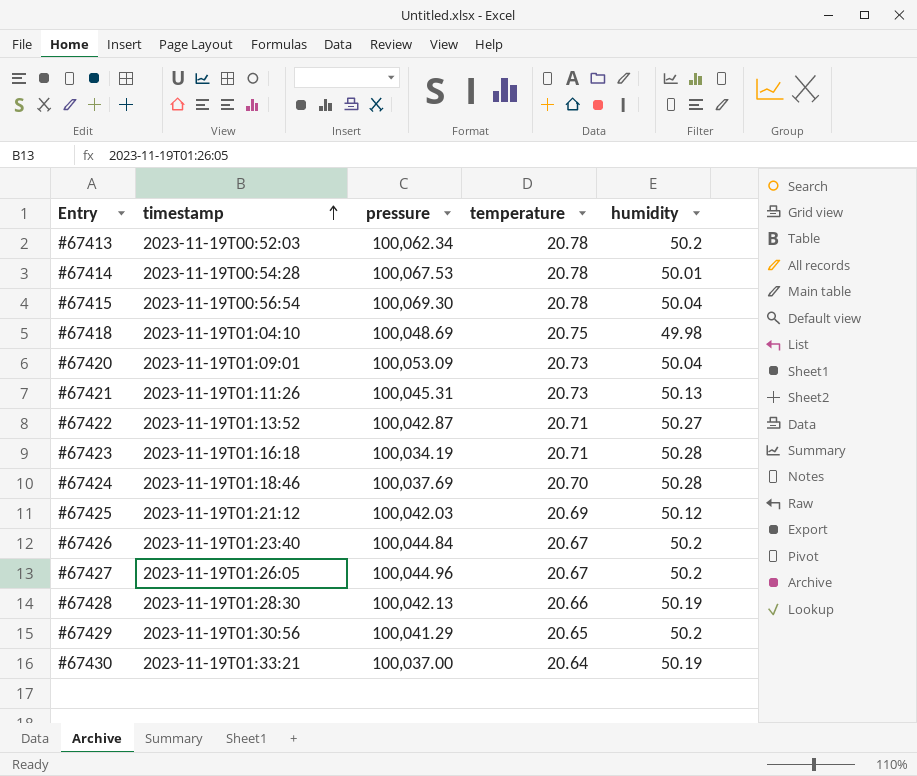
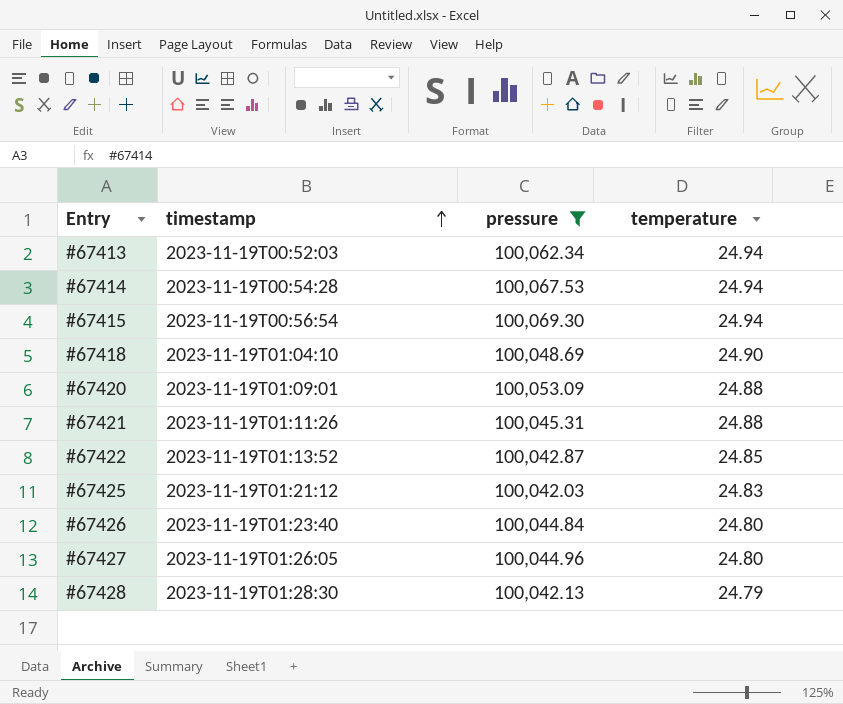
filter: none -> pressure >= 100,042.03
column humidity | position: 5 -> none
#67413 | temperature: 20.78 -> 24.94
#67414 | temperature: 20.78 -> 24.94
#67415 | temperature: 20.78 -> 24.94
#67418 | temperature: 20.75 -> 24.90
#67420 | temperature: 20.73 -> 24.88
#67421 | temperature: 20.73 -> 24.88
#67422 | temperature: 20.71 -> 24.85
#67425 | temperature: 20.69 -> 24.83
#67426 | temperature: 20.67 -> 24.80
#67427 | temperature: 20.67 -> 24.80
#67428 | temperature: 20.66 -> 24.79

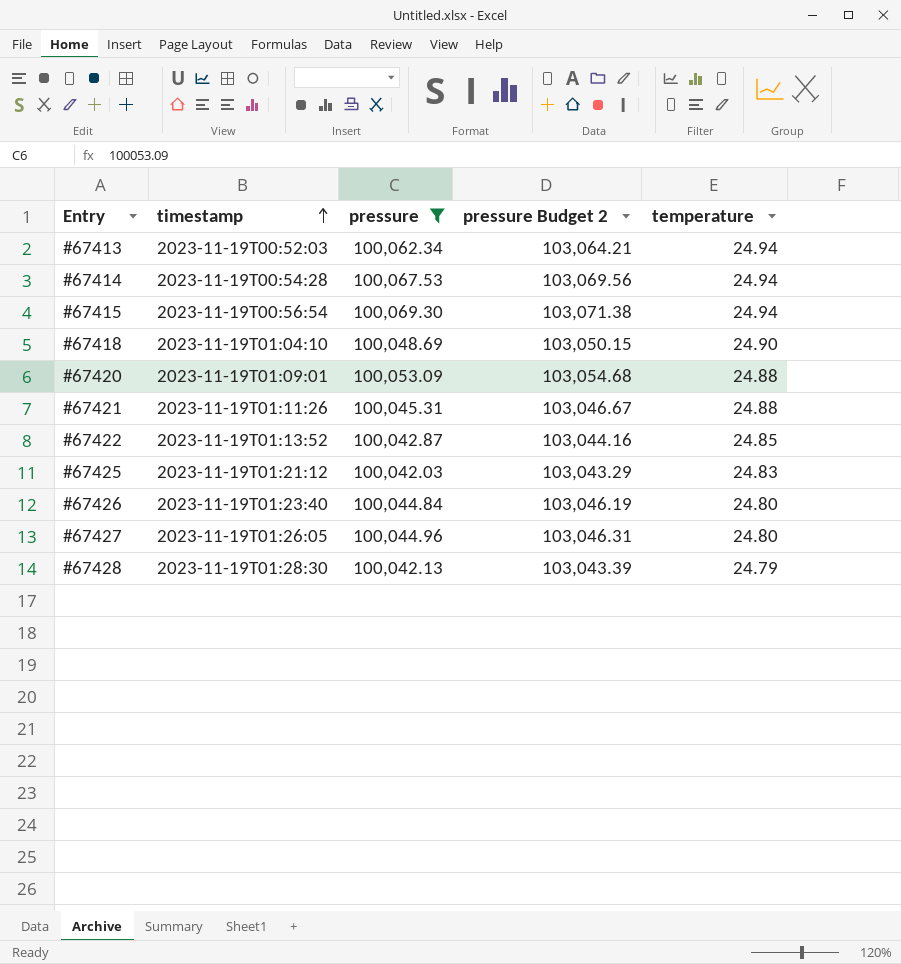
column pressure Budget 2 | formula: none -> [pressure] * 1.03

